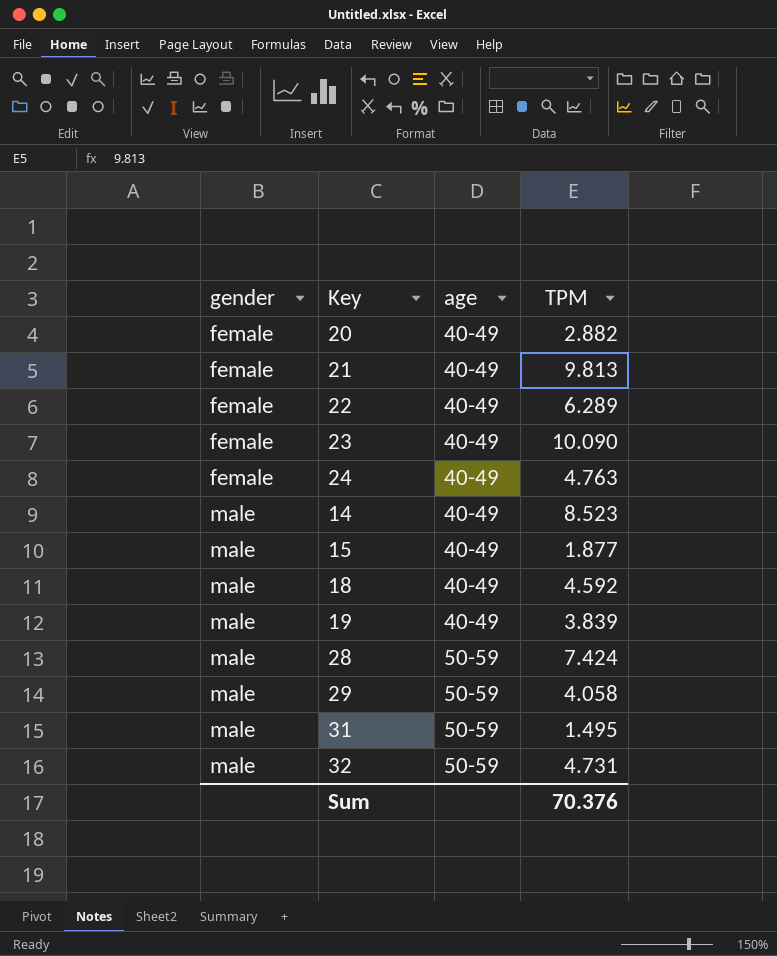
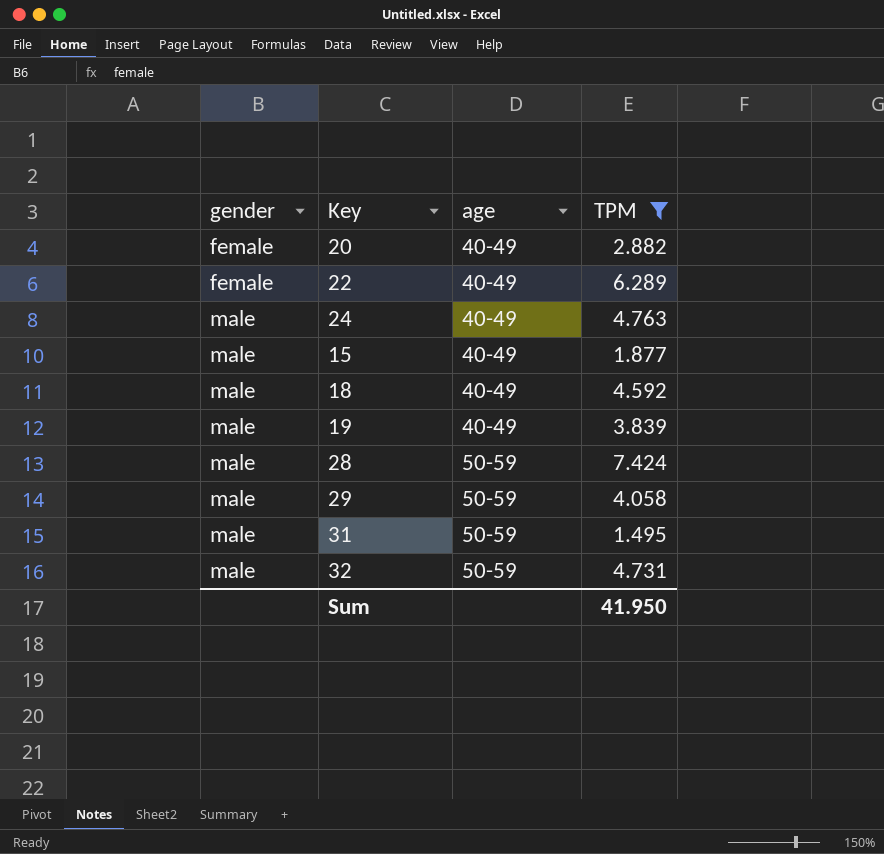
filter: none -> TPM <= 7.424
24 | gender: female -> male
Sum | TPM: 70.376 -> 41.950

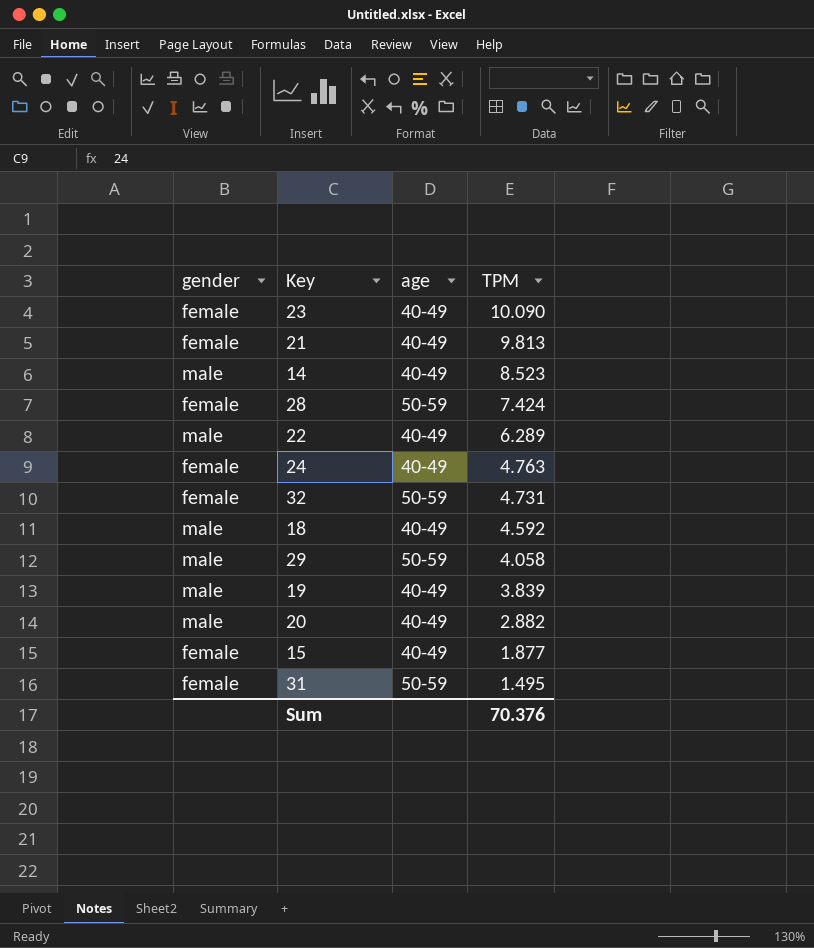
filter: TPM <= 7.424 -> none
row order: gender ascending -> TPM descending
28 | gender: male -> female
22 | gender: female -> male
24 | gender: male -> female
32 | gender: male -> female
20 | gender: female -> male
15 | gender: male -> female
31 | gender: male -> female
Sum | TPM: 41.950 -> 70.376

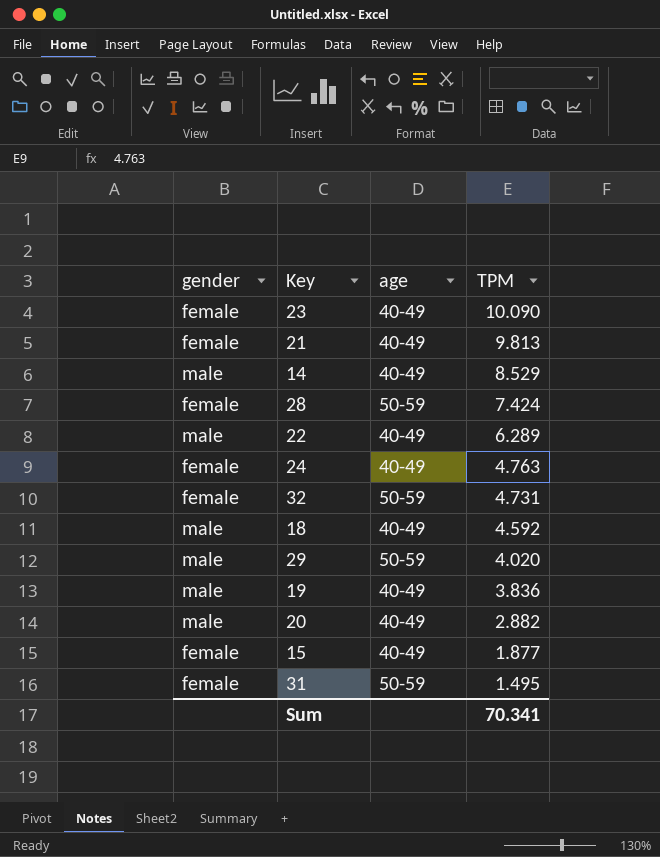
14 | TPM: 8.523 -> 8.529
29 | TPM: 4.058 -> 4.020
19 | TPM: 3.839 -> 3.836
Sum | TPM: 70.376 -> 70.341

